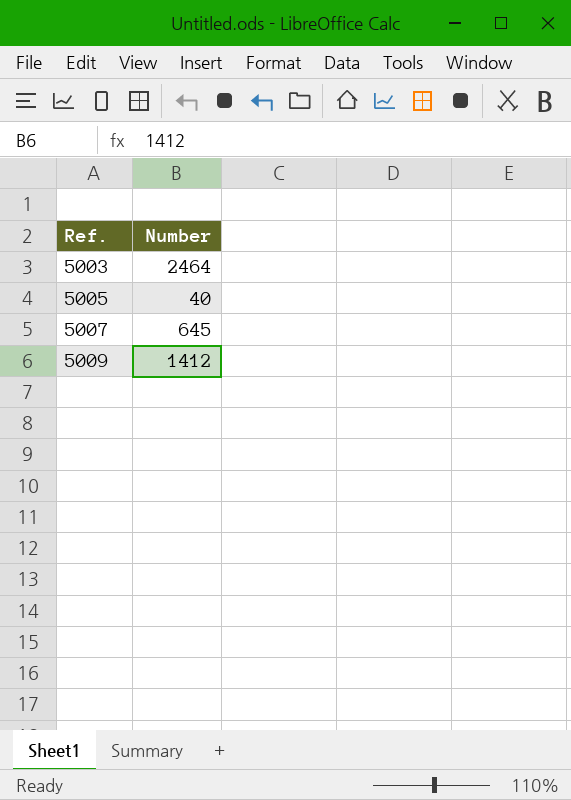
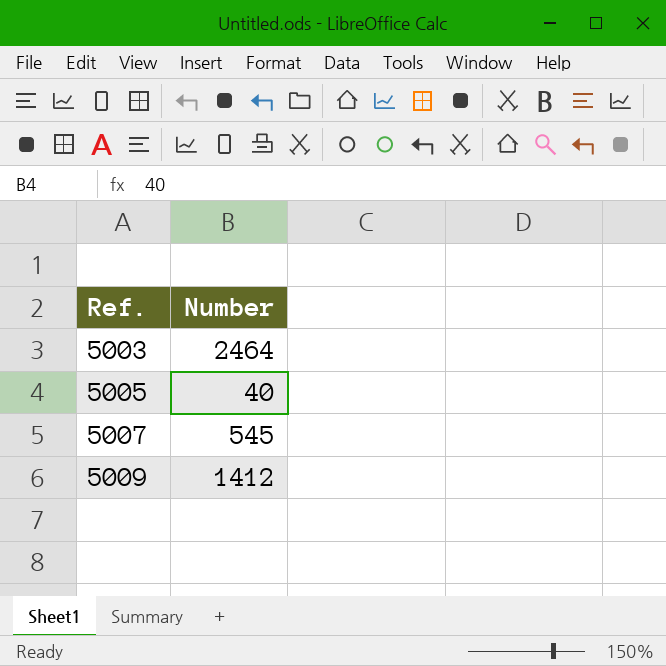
5007 | Number: 645 -> 545

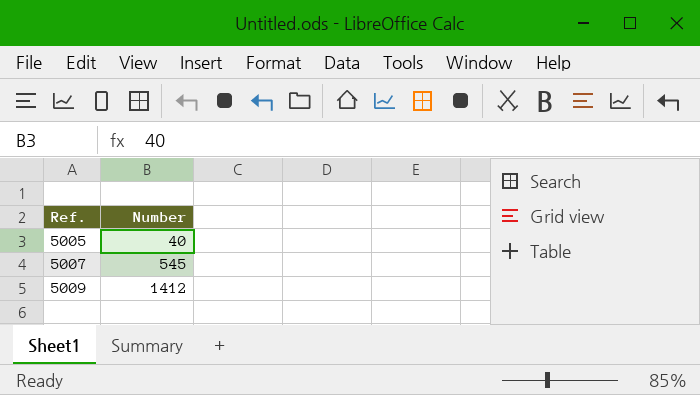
row 5003: 2464 -> none

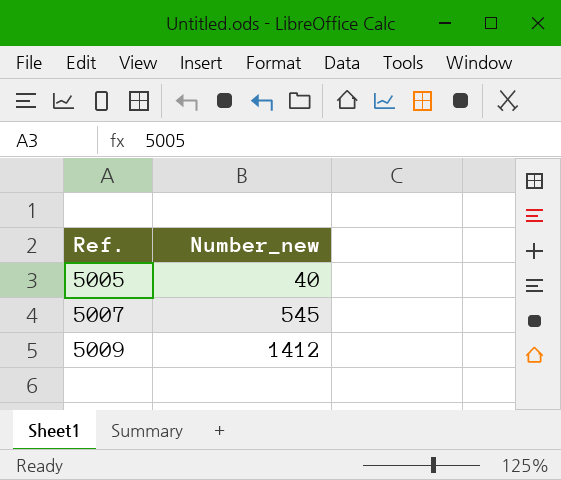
column name: Number -> Number_new

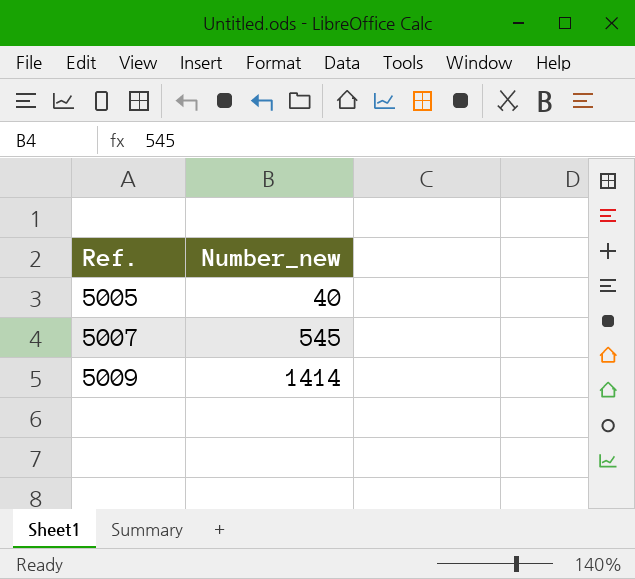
5009 | Number_new: 1412 -> 1414

